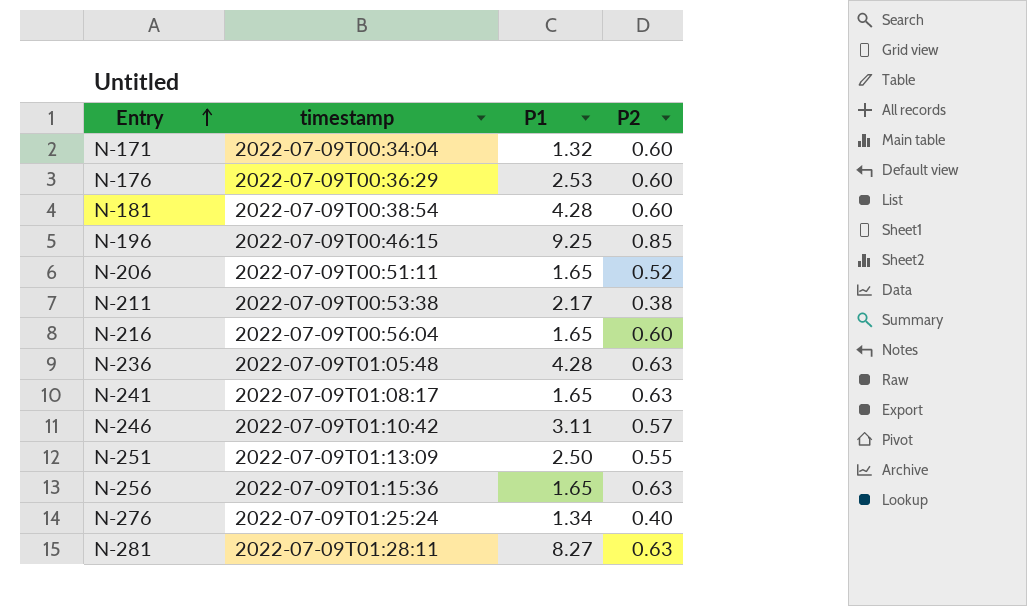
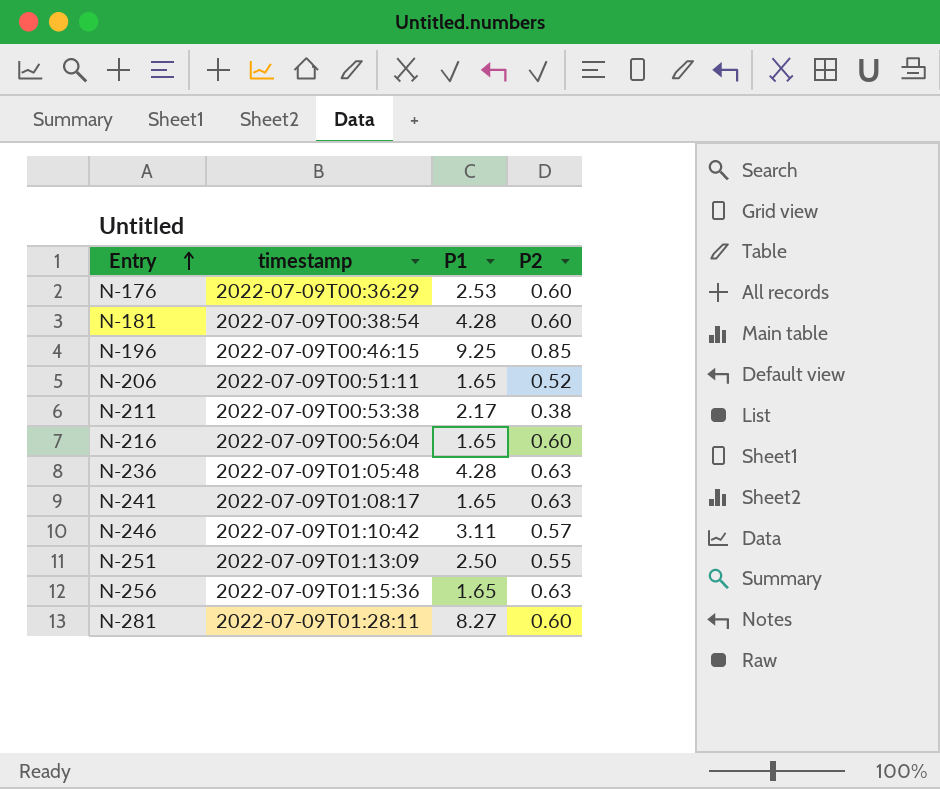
row N-171: 2022-07-09T00:34:04 | 1.32 | 0.60 -> none
row N-276: 2022-07-09T01:25:24 | 1.34 | 0.40 -> none
N-281 | P2: 0.63 -> 0.60

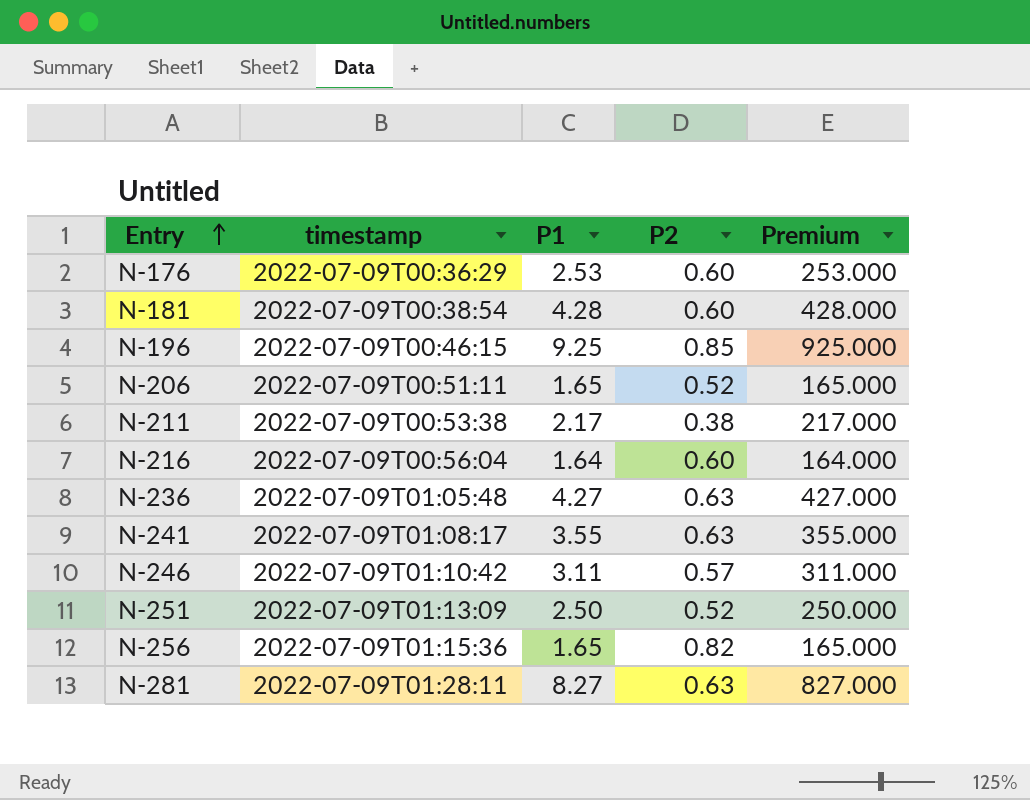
column Premium | formula: none -> [P1] * 100
N-216 | P1: 1.65 -> 1.64
N-236 | P1: 4.28 -> 4.27
N-241 | P1: 1.65 -> 3.55
N-251 | P2: 0.55 -> 0.52
N-256 | P2: 0.63 -> 0.82
N-281 | P2: 0.60 -> 0.63

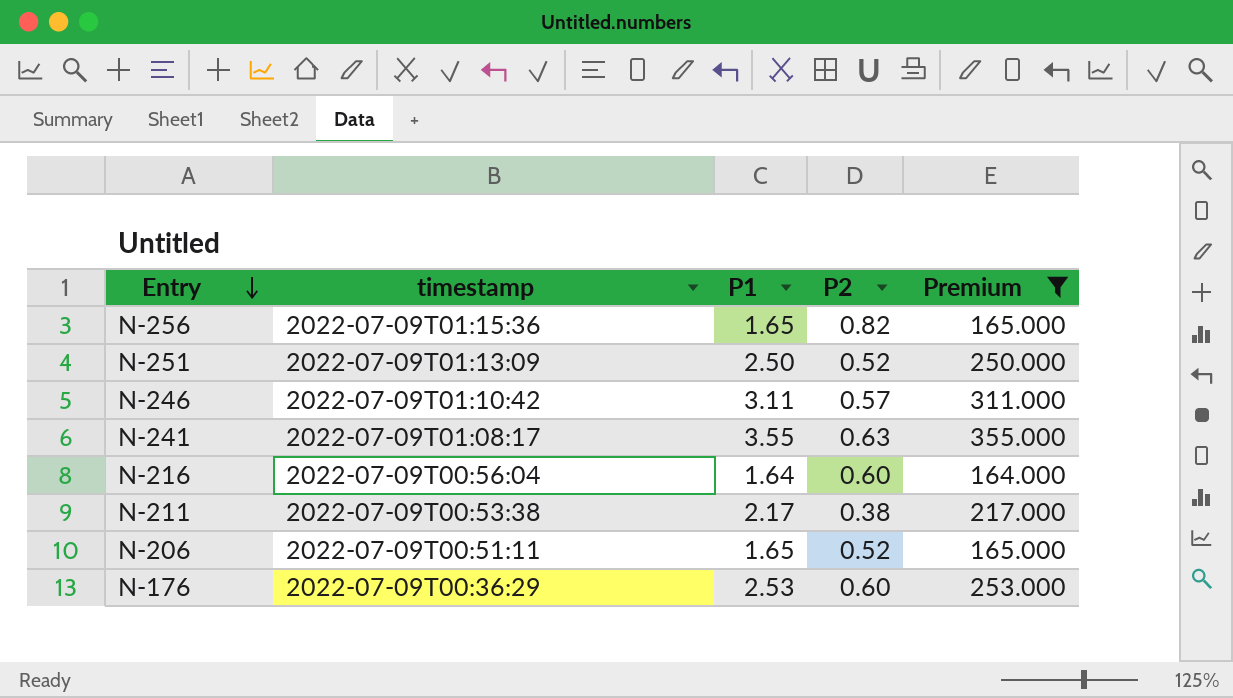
filter: none -> Premium <= 355.000
row order: Entry ascending -> Entry descending

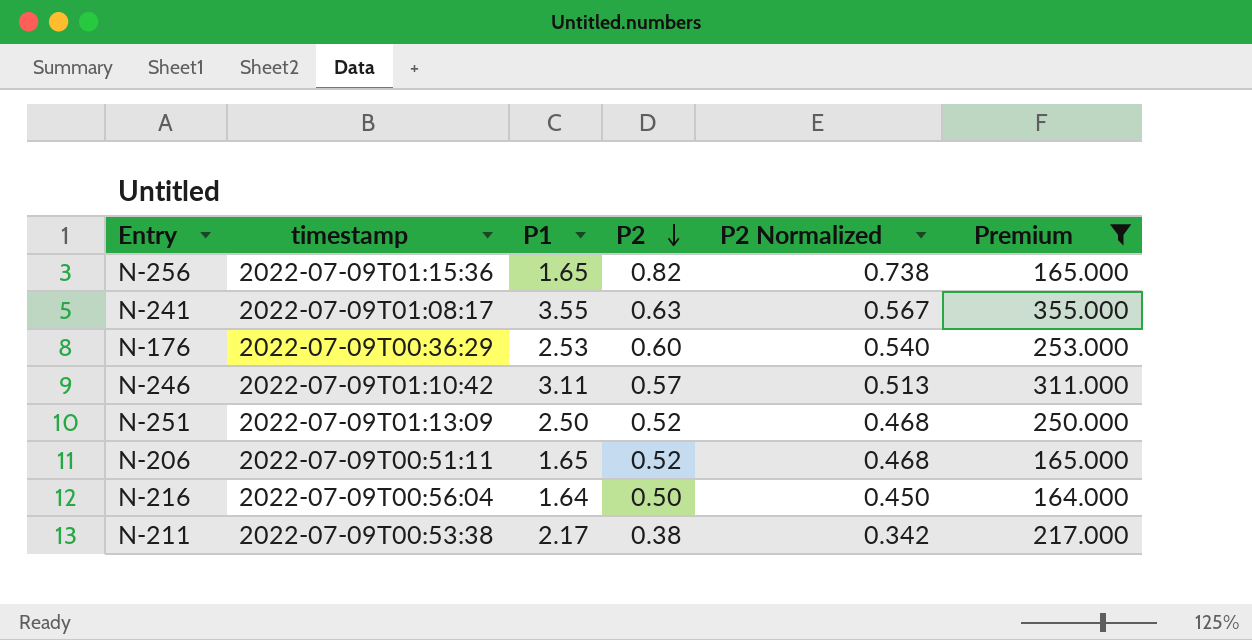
row order: Entry descending -> P2 descending
column P2 Normalized | formula: none -> [P2] * 0.9
N-216 | P2: 0.60 -> 0.50

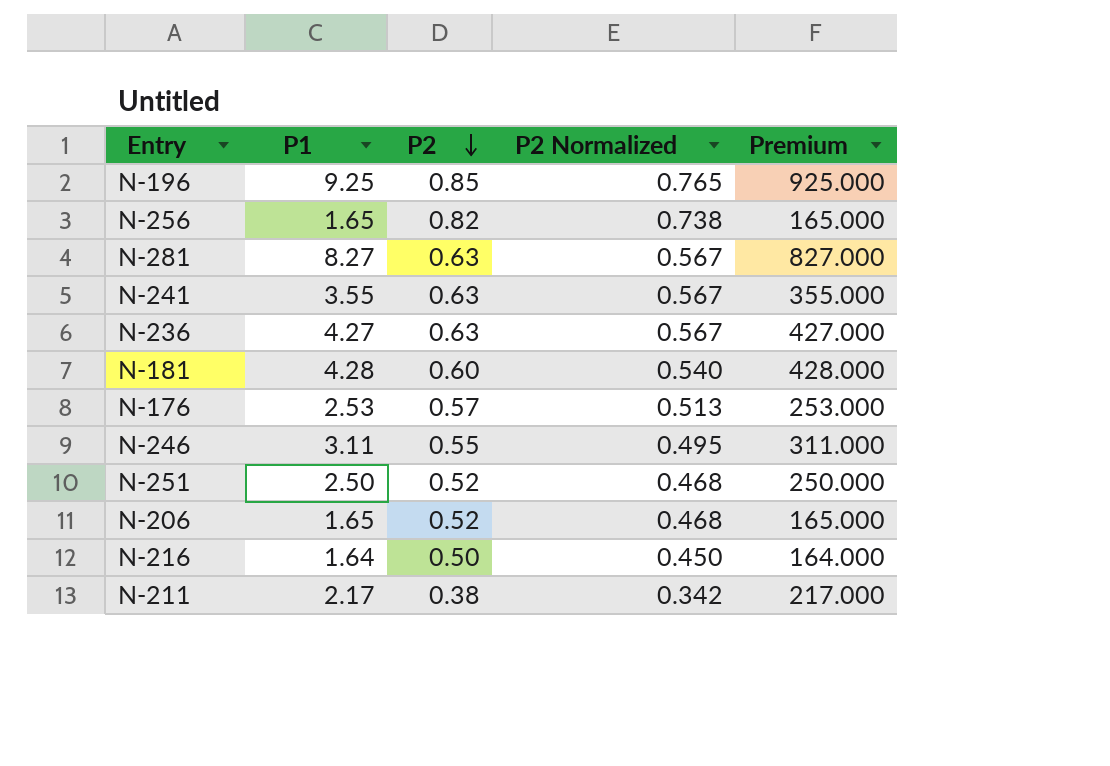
filter: Premium <= 355.000 -> none
column timestamp | position: 2 -> none
N-176 | P2: 0.60 -> 0.57
N-176 | P2 Normalized: 0.540 -> 0.513
N-246 | P2: 0.57 -> 0.55
N-246 | P2 Normalized: 0.513 -> 0.495

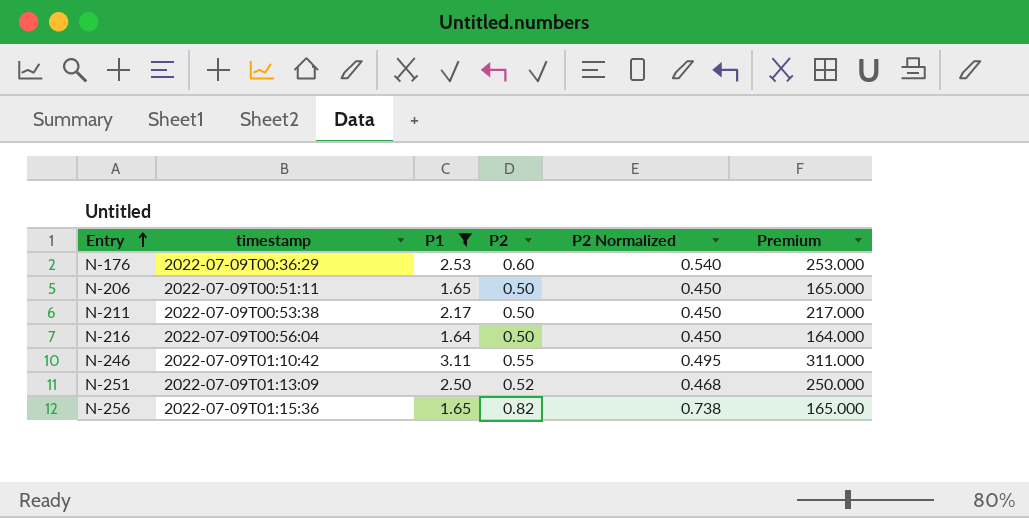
filter: none -> P1 <= 3.11
row order: P2 descending -> Entry ascending
column timestamp | position: none -> 2
N-176 | P2: 0.57 -> 0.60
N-176 | P2 Normalized: 0.513 -> 0.540
N-206 | P2: 0.52 -> 0.50
N-206 | P2 Normalized: 0.468 -> 0.450
N-211 | P2: 0.38 -> 0.50
N-211 | P2 Normalized: 0.342 -> 0.450

